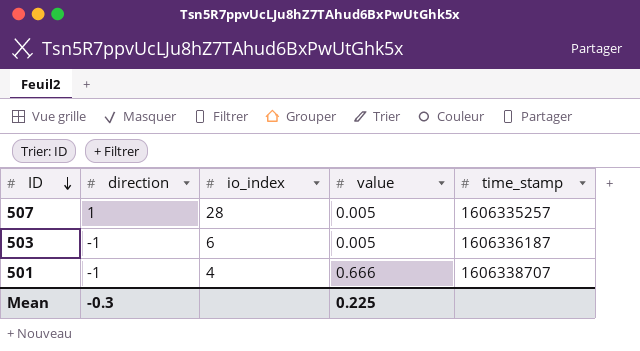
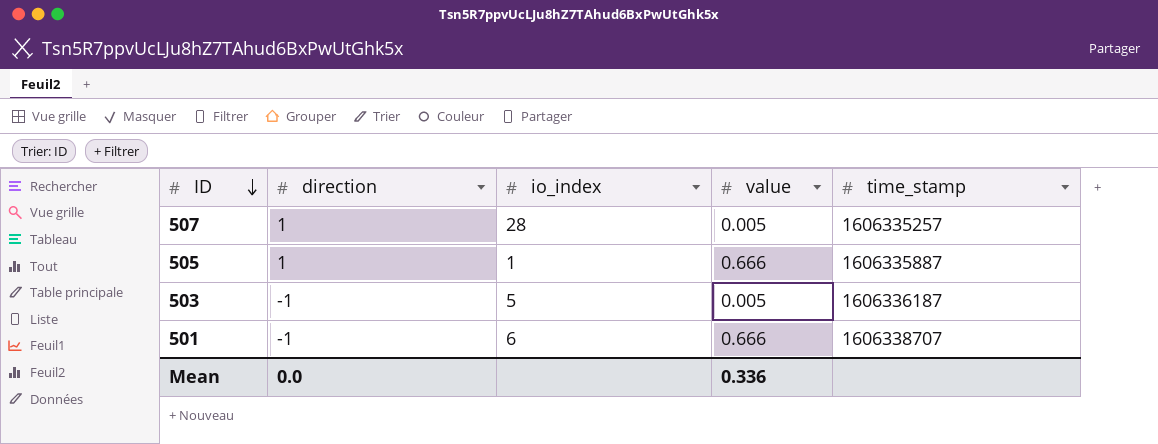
row 505: none -> 1 | 1 | 0.666 | 1606335887
503 | io_index: 6 -> 5
501 | io_index: 4 -> 6
Mean | direction: -0.3 -> 0.0
Mean | value: 0.225 -> 0.336

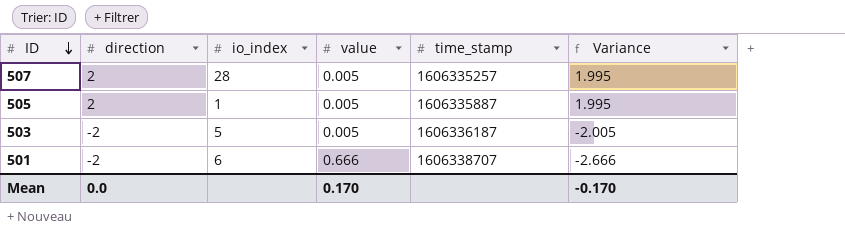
column Variance | formula: none -> [direction] - [value]
507 | direction: 1 -> 2
505 | direction: 1 -> 2
505 | value: 0.666 -> 0.005
503 | direction: -1 -> -2
501 | direction: -1 -> -2
Mean | value: 0.336 -> 0.170

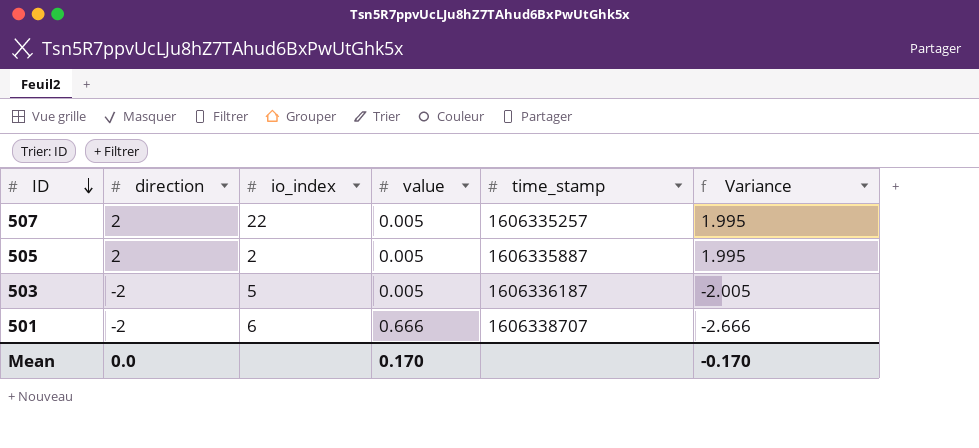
507 | io_index: 28 -> 22
505 | io_index: 1 -> 2

